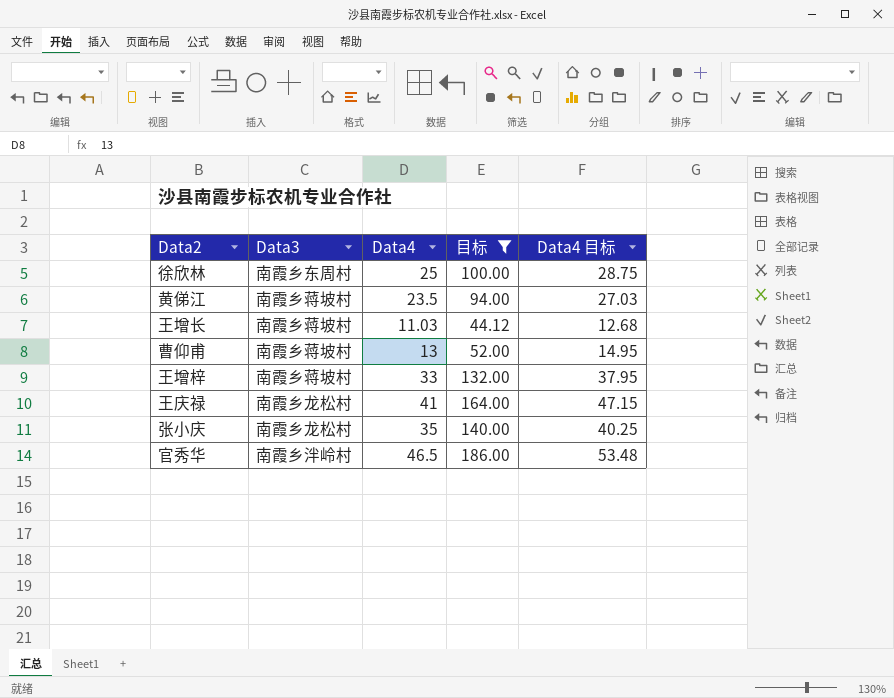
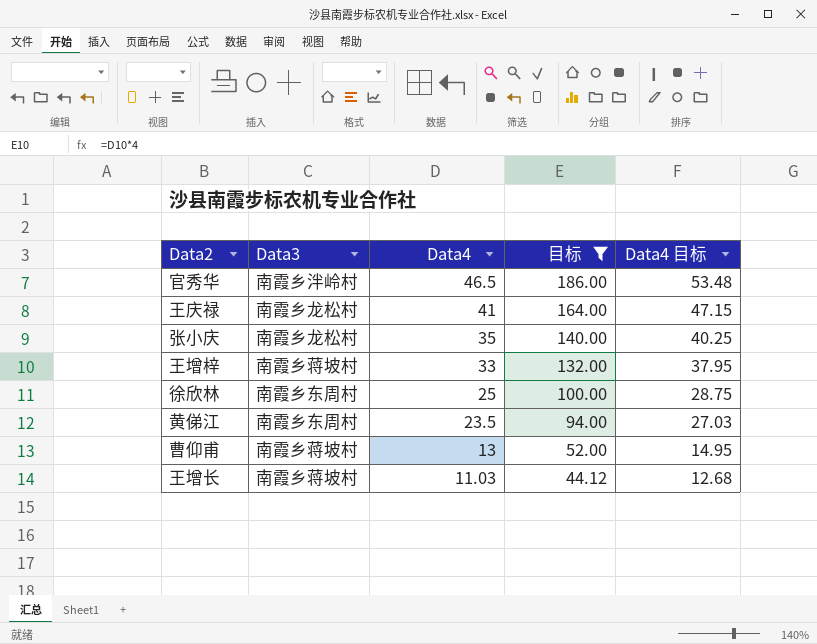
row order: none -> Data4 descending
黄俤江 | Data3: 南霞乡蒋坡村 -> 南霞乡东周村

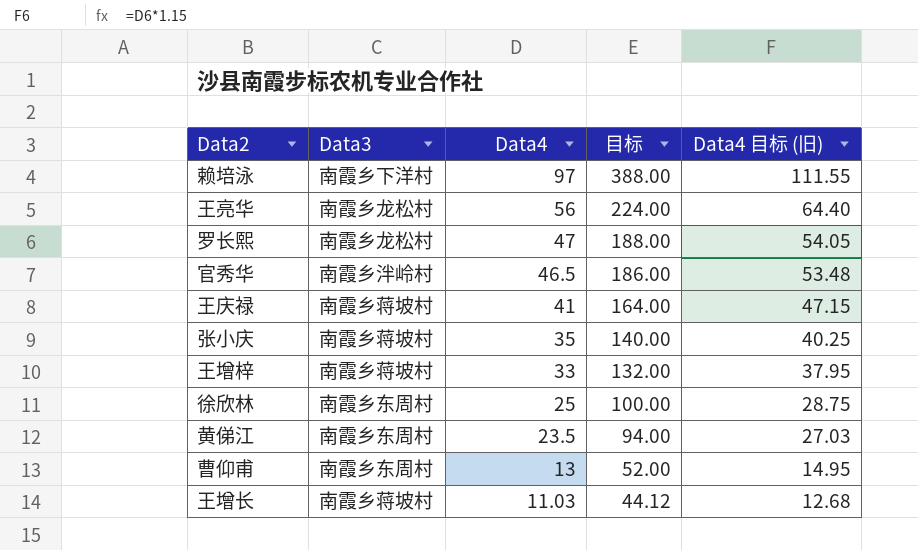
filter: 目标 <= 186.00 -> none
column name: Data4 目标 -> Data4 目标 (旧)
王庆禄 | Data3: 南霞乡龙松村 -> 南霞乡蒋坡村
张小庆 | Data3: 南霞乡龙松村 -> 南霞乡蒋坡村
曹仰甫 | Data3: 南霞乡蒋坡村 -> 南霞乡东周村

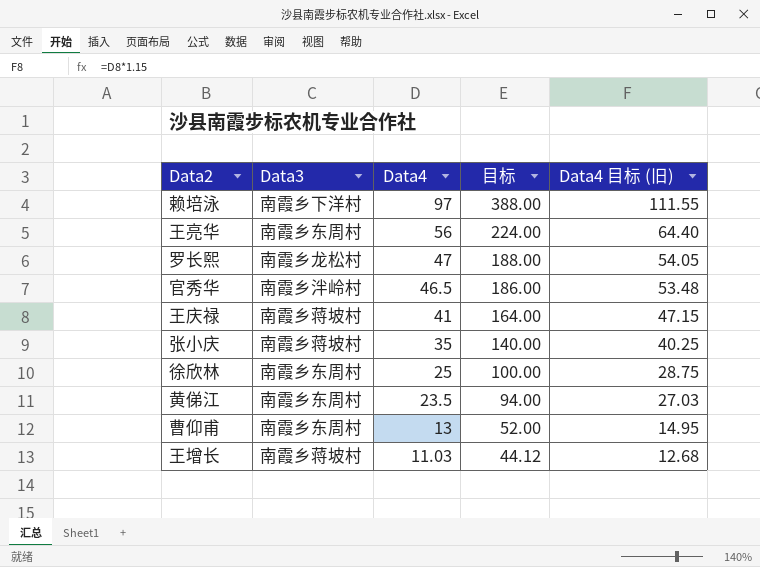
row 王增梓: 南霞乡蒋坡村 | 33 | 132.00 | 37.95 -> none
王亮华 | Data3: 南霞乡龙松村 -> 南霞乡东周村

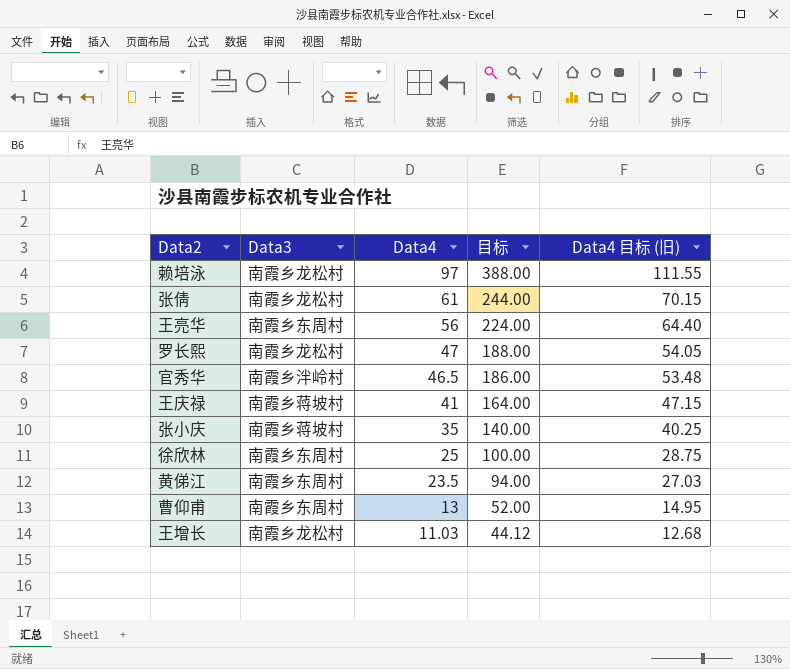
赖培泳 | Data3: 南霞乡下洋村 -> 南霞乡龙松村
row 张倩: none -> 南霞乡龙松村 | 61 | 244.00 | 70.15
王增长 | Data3: 南霞乡蒋坡村 -> 南霞乡龙松村

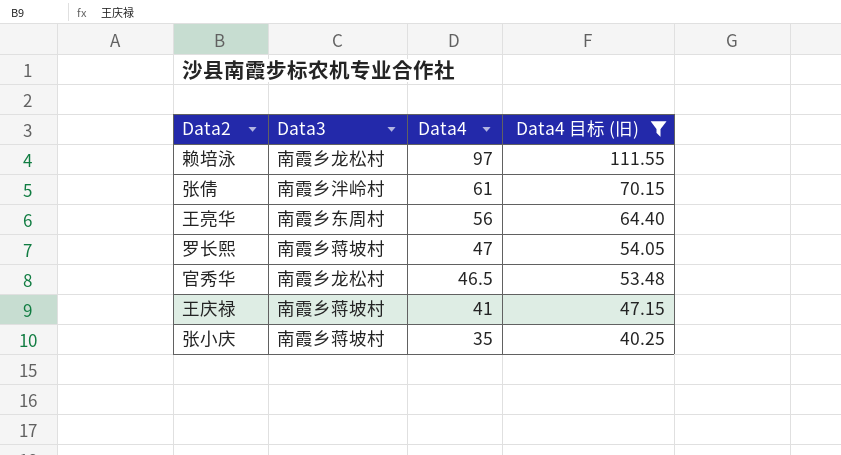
filter: none -> Data4 目标 (旧) >= 40.25
column 目标 | formula: [Data4] * 4 -> none
张倩 | Data3: 南霞乡龙松村 -> 南霞乡泮岭村
罗长熙 | Data3: 南霞乡龙松村 -> 南霞乡蒋坡村
官秀华 | Data3: 南霞乡泮岭村 -> 南霞乡龙松村

